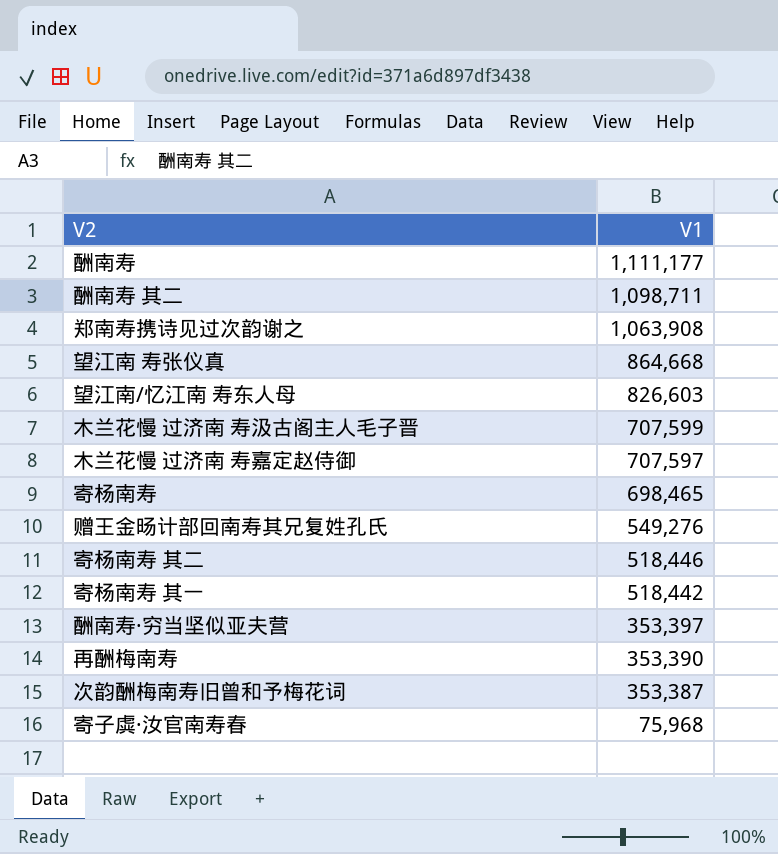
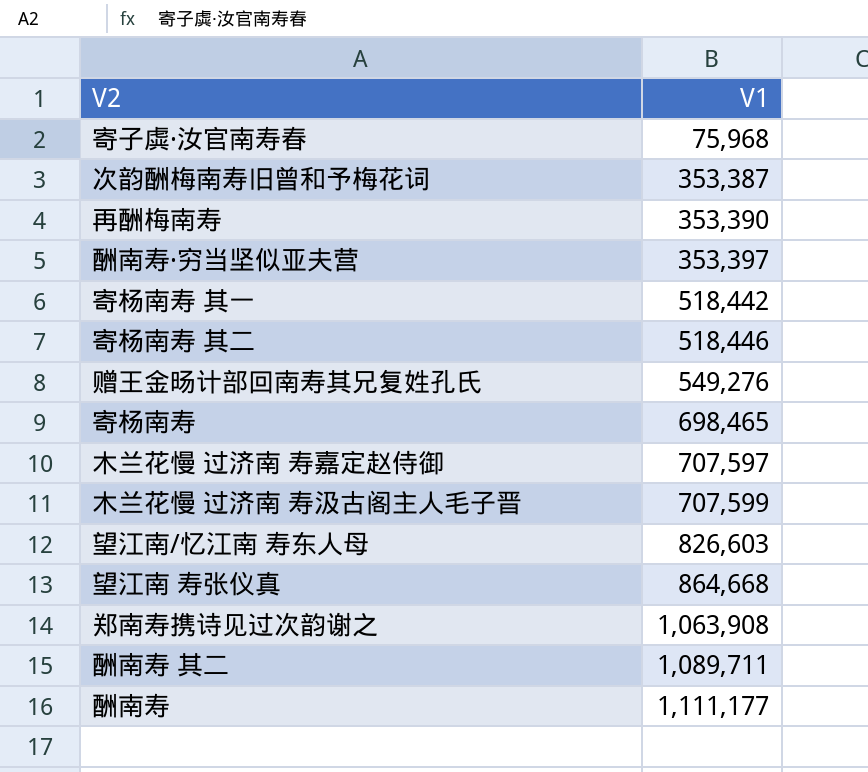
row order: V1 descending -> V1 ascending
酬南寿 其二 | V1: 1,098,711 -> 1,089,711

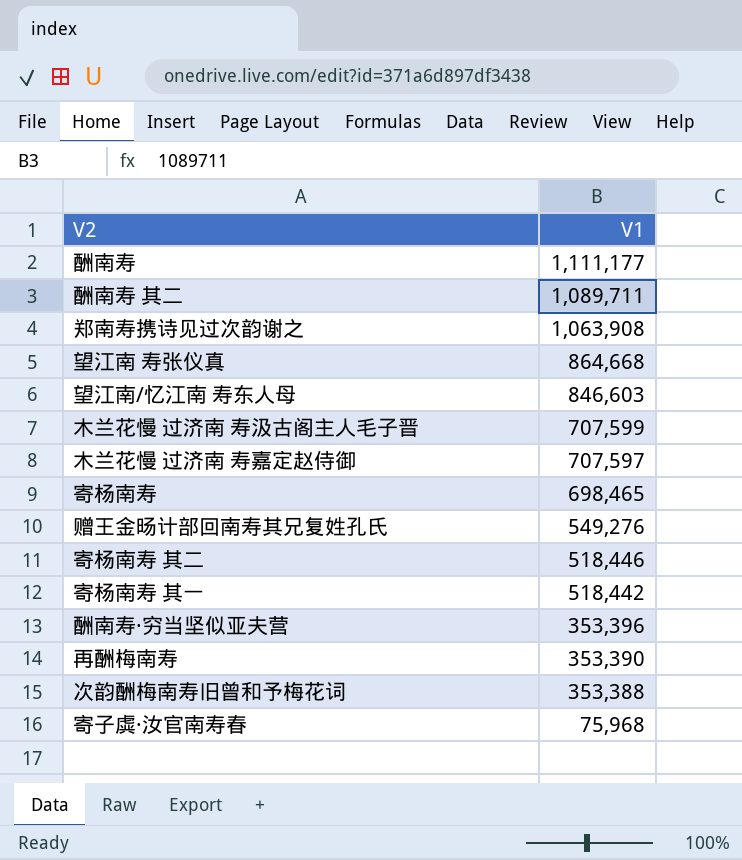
row order: V1 ascending -> V1 descending
望江南/忆江南 寿东人母 | V1: 826,603 -> 846,603
酬南寿·穷当坚似亚夫营 | V1: 353,397 -> 353,396
次韵酬梅南寿旧曾和予梅花词 | V1: 353,387 -> 353,388

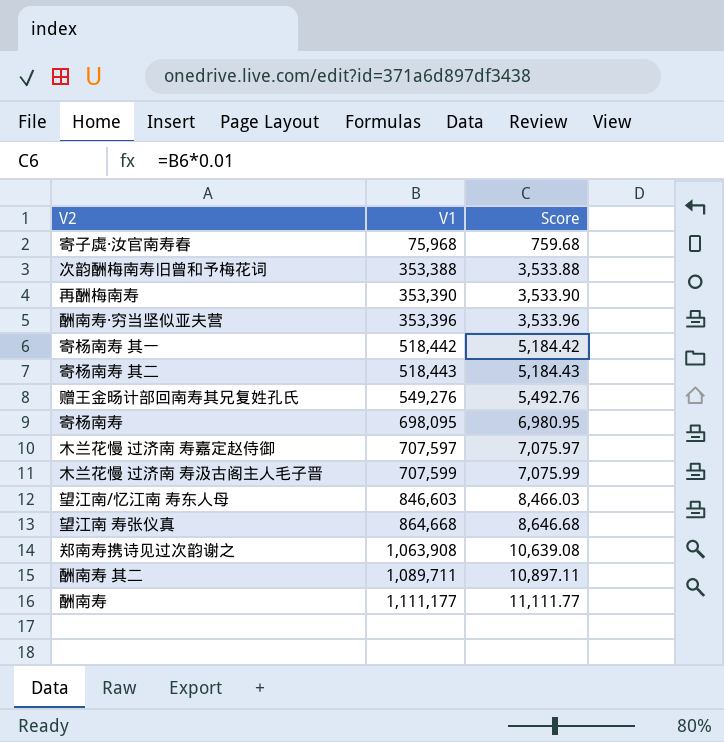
row order: V1 descending -> V1 ascending
column Score | formula: none -> [V1] * 0.01
寄杨南寿 其二 | V1: 518,446 -> 518,443
寄杨南寿 | V1: 698,465 -> 698,095

